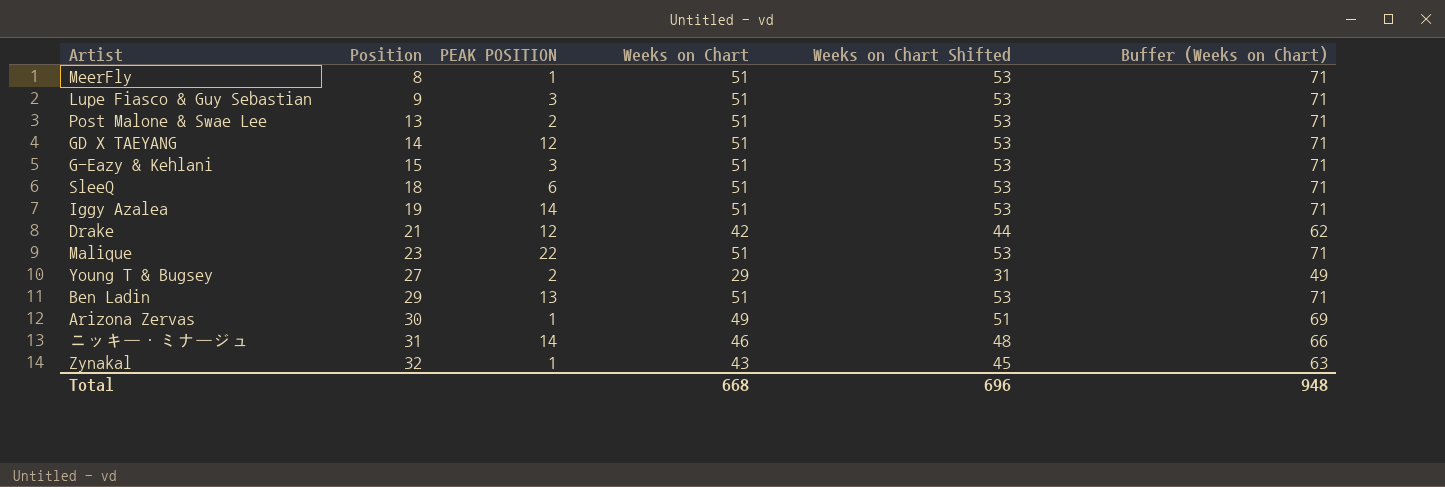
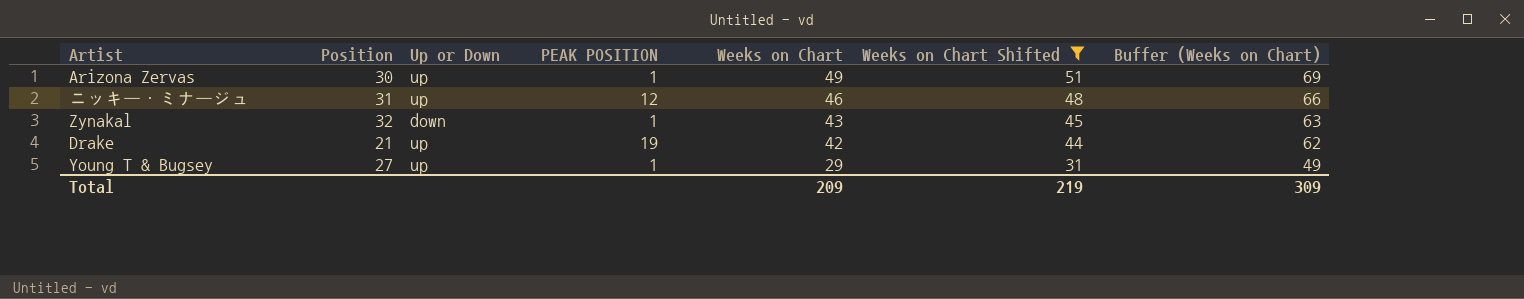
filter: none -> Weeks on Chart Shifted != 53
row order: Position ascending -> Weeks on Chart descending
column Up or Down | position: none -> 3
ニッキー・ミナージュ | PEAK POSITION: 14 -> 12
Drake | PEAK POSITION: 12 -> 19
Young T & Bugsey | PEAK POSITION: 2 -> 1
Total | Weeks on Chart: 668 -> 209
Total | Weeks on Chart Shifted: 696 -> 219
Total | Buffer (Weeks on Chart): 948 -> 309

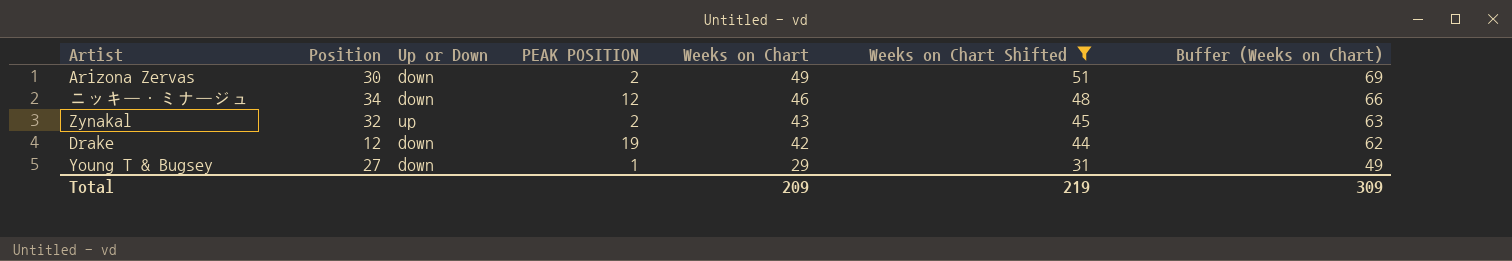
Arizona Zervas | Up or Down: up -> down
Arizona Zervas | PEAK POSITION: 1 -> 2
ニッキー・ミナージュ | Position: 31 -> 34
ニッキー・ミナージュ | Up or Down: up -> down
Zynakal | Up or Down: down -> up
Zynakal | PEAK POSITION: 1 -> 2
Drake | Position: 21 -> 12
Drake | Up or Down: up -> down
Young T & Bugsey | Up or Down: up -> down

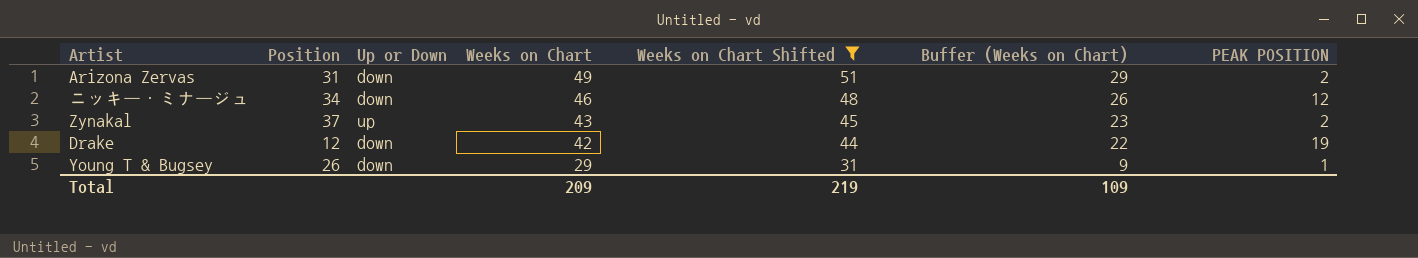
column Buffer (Weeks on Chart) | formula: [Weeks on Chart] + 20 -> [Weeks on Chart] - 20
column PEAK POSITION | position: 4 -> 7
Arizona Zervas | Position: 30 -> 31
Zynakal | Position: 32 -> 37
Young T & Bugsey | Position: 27 -> 26
Total | Buffer (Weeks on Chart): 309 -> 109

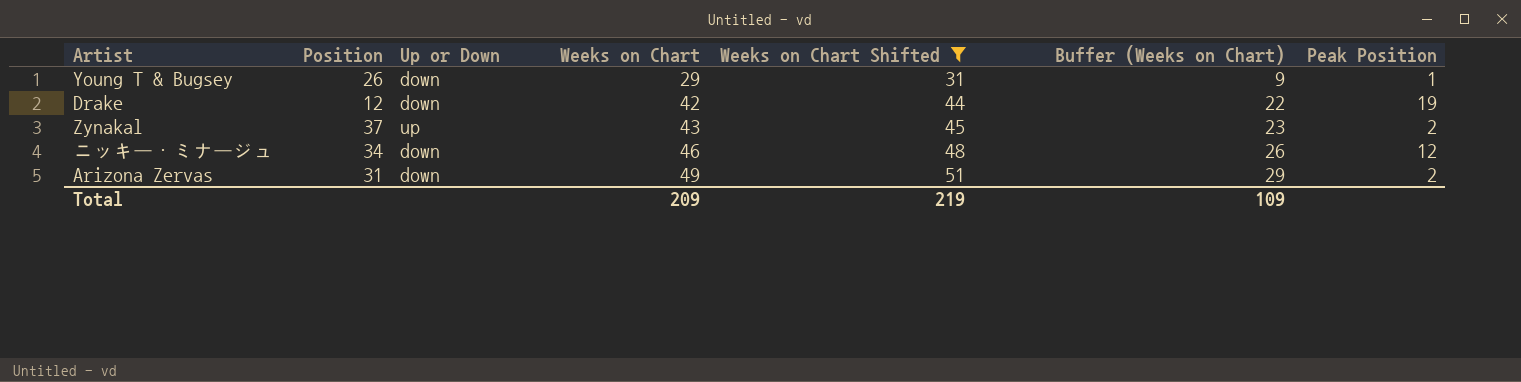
row order: Weeks on Chart descending -> Weeks on Chart ascending
column name: PEAK POSITION -> Peak Position

